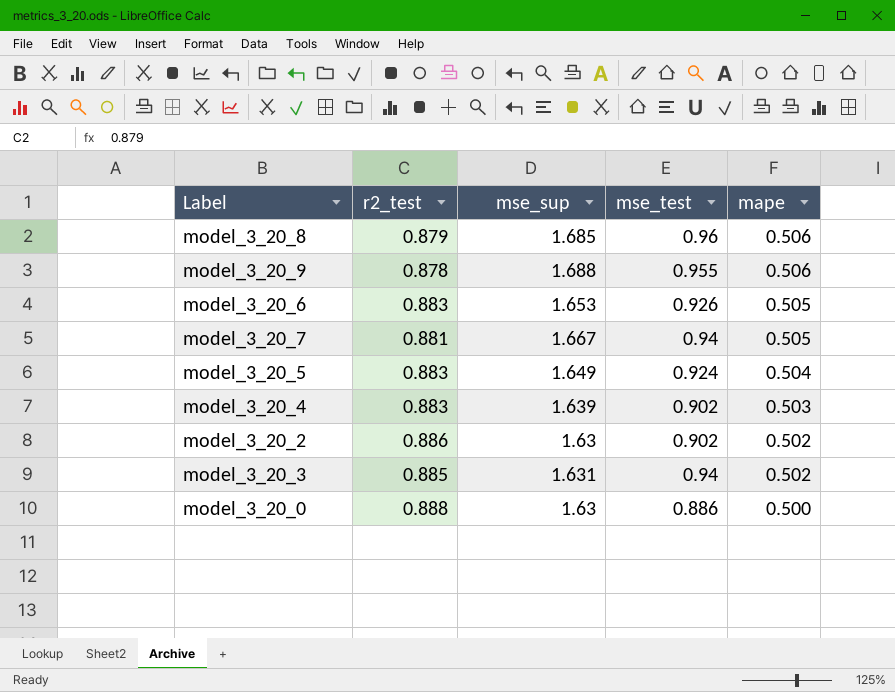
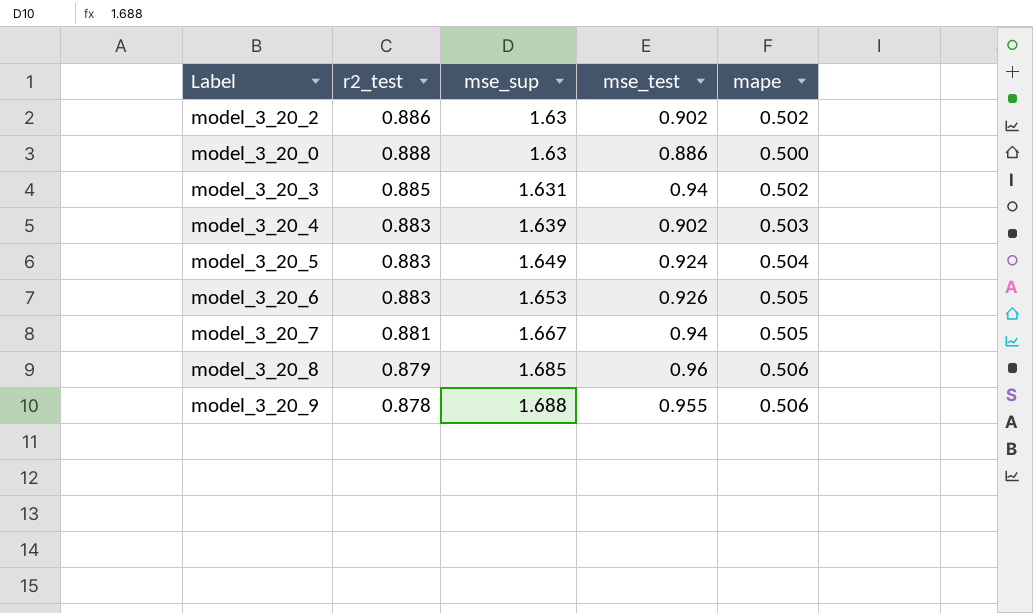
row order: mape descending -> mse_sup ascending

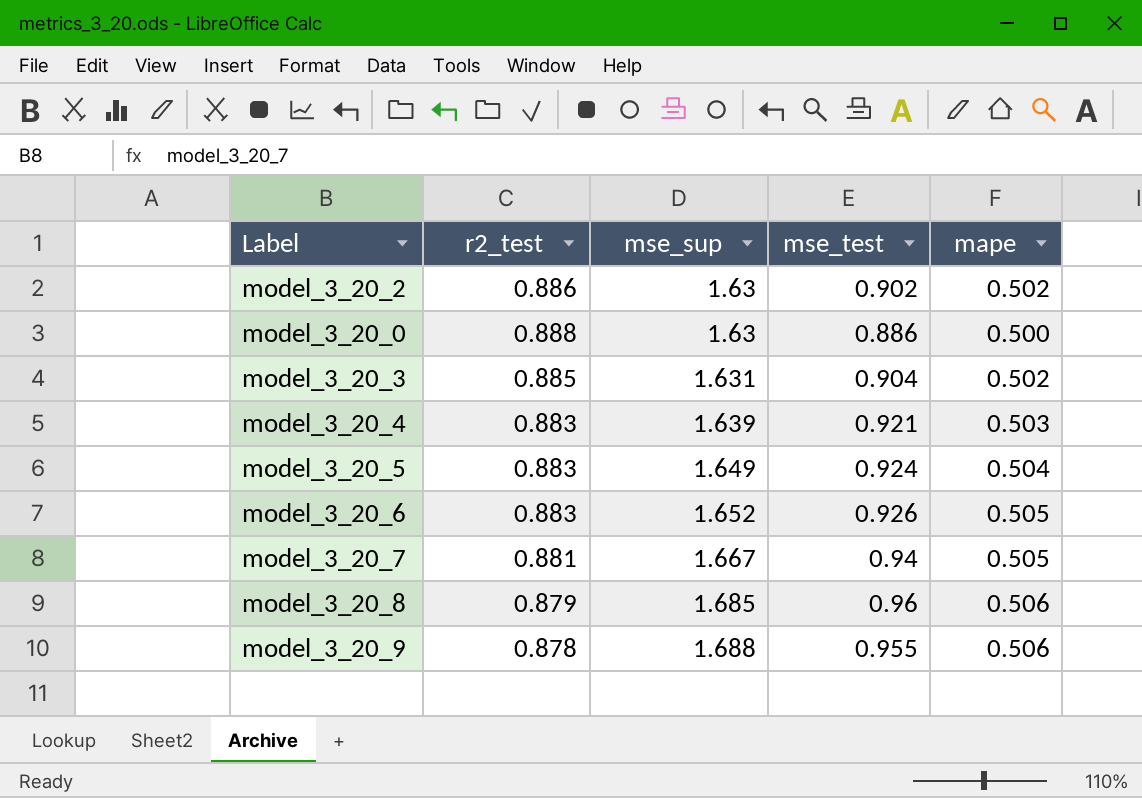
model_3_20_3 | mse_test: 0.94 -> 0.904
model_3_20_4 | mse_test: 0.902 -> 0.921
model_3_20_6 | mse_sup: 1.653 -> 1.652

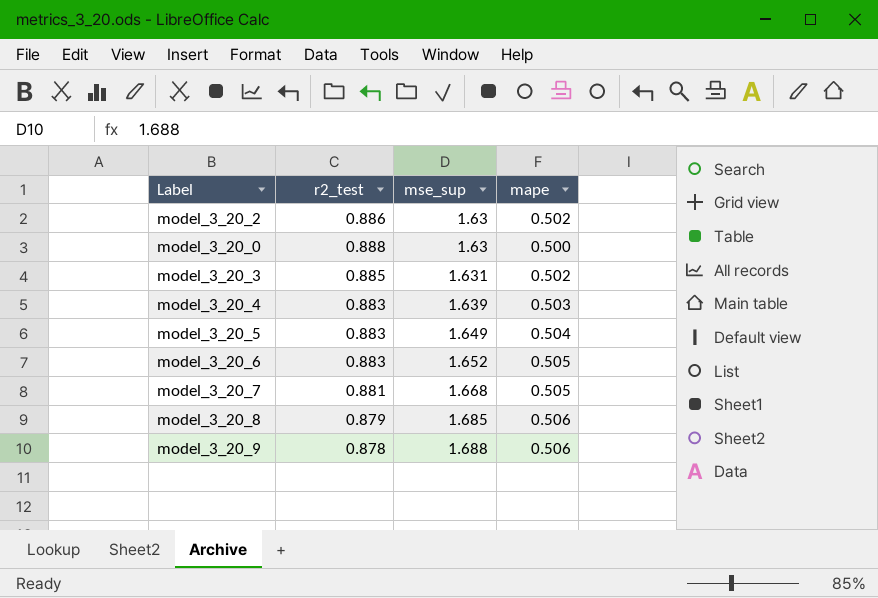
column mse_test | position: 4 -> none
model_3_20_7 | mse_sup: 1.667 -> 1.668

